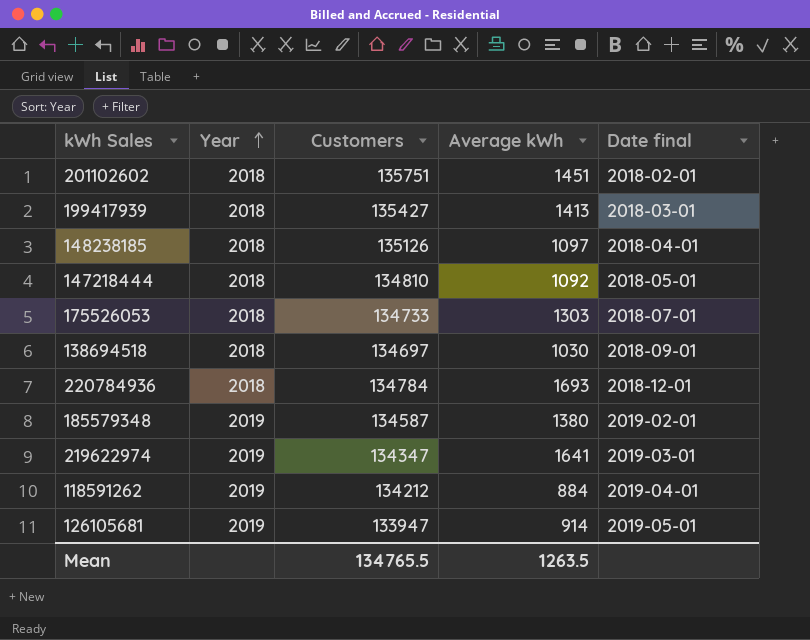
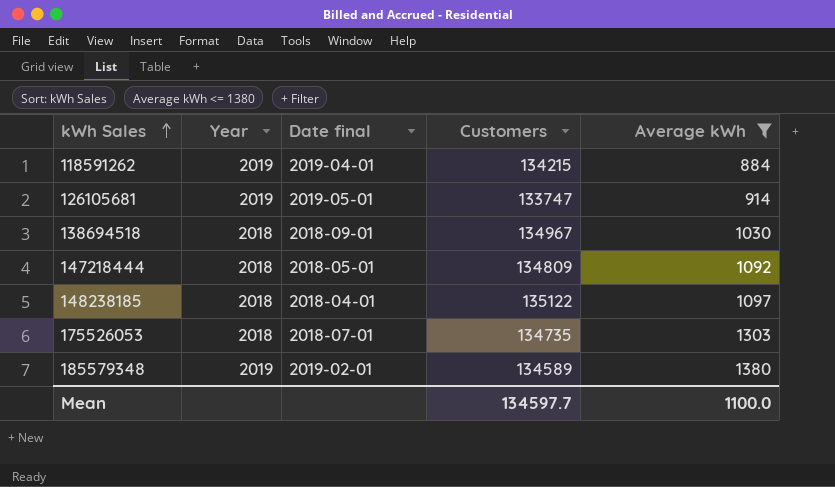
filter: none -> Average kWh <= 1380
row order: Year ascending -> kWh Sales ascending
column Date final | position: 5 -> 3
118591262 | Customers: 134212 -> 134215
126105681 | Customers: 133947 -> 133747
138694518 | Customers: 134697 -> 134967
147218444 | Customers: 134810 -> 134809
148238185 | Customers: 135126 -> 135122
175526053 | Customers: 134733 -> 134735
185579348 | Customers: 134587 -> 134589
Mean | Customers: 134765.5 -> 134597.7
Mean | Average kWh: 1263.5 -> 1100.0

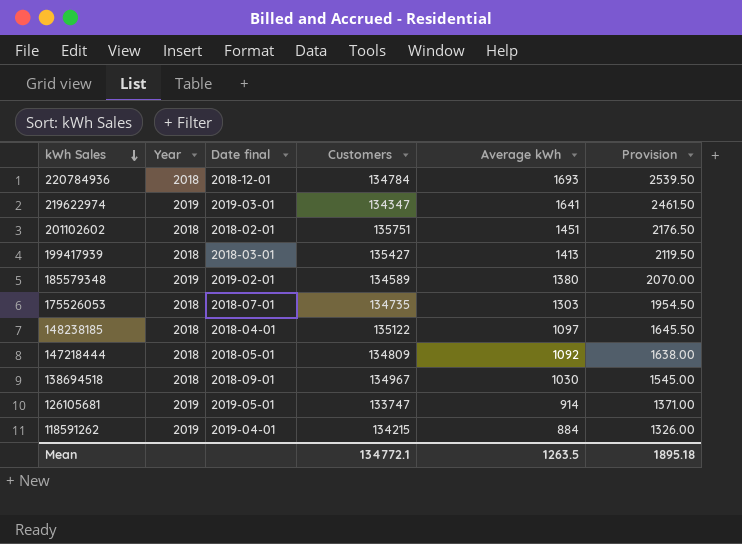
filter: Average kWh <= 1380 -> none
row order: kWh Sales ascending -> kWh Sales descending
column Provision | formula: none -> [Average kWh] * 1.5
Mean | Customers: 134597.7 -> 134772.1
Mean | Average kWh: 1100.0 -> 1263.5

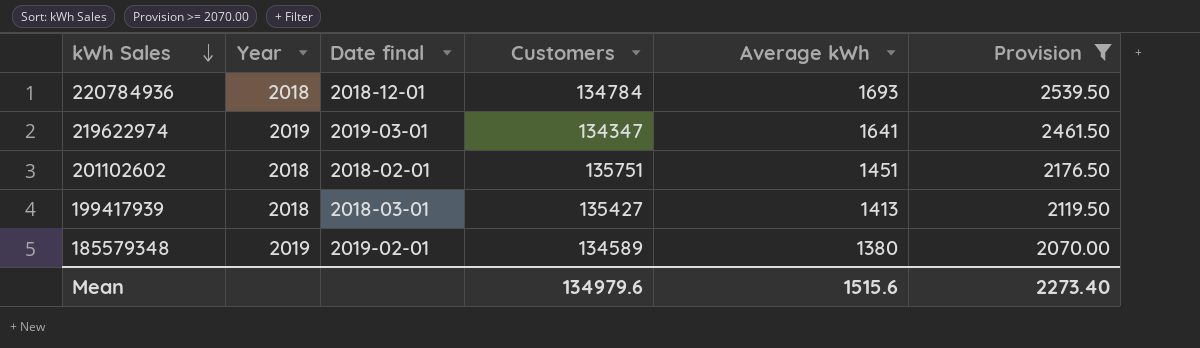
filter: none -> Provision >= 2070.00
Mean | Customers: 134772.1 -> 134979.6
Mean | Average kWh: 1263.5 -> 1515.6
Mean | Provision: 1895.18 -> 2273.40

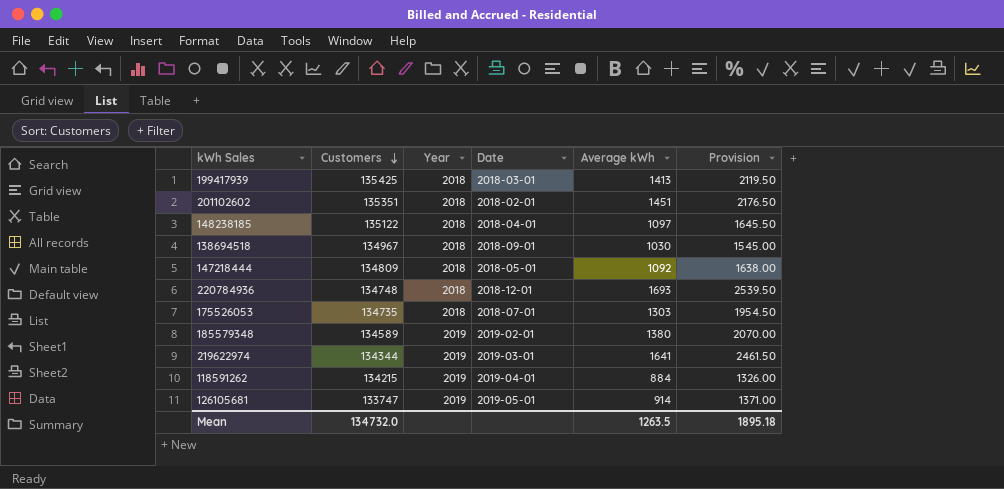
filter: Provision >= 2070.00 -> none
row order: kWh Sales descending -> Customers descending
column Customers | position: 4 -> 2
column name: Date final -> Date
199417939 | Customers: 135427 -> 135425
201102602 | Customers: 135751 -> 135351
220784936 | Customers: 134784 -> 134748
219622974 | Customers: 134347 -> 134344
Mean | Customers: 134979.6 -> 134732.0
Mean | Average kWh: 1515.6 -> 1263.5
Mean | Provision: 2273.40 -> 1895.18

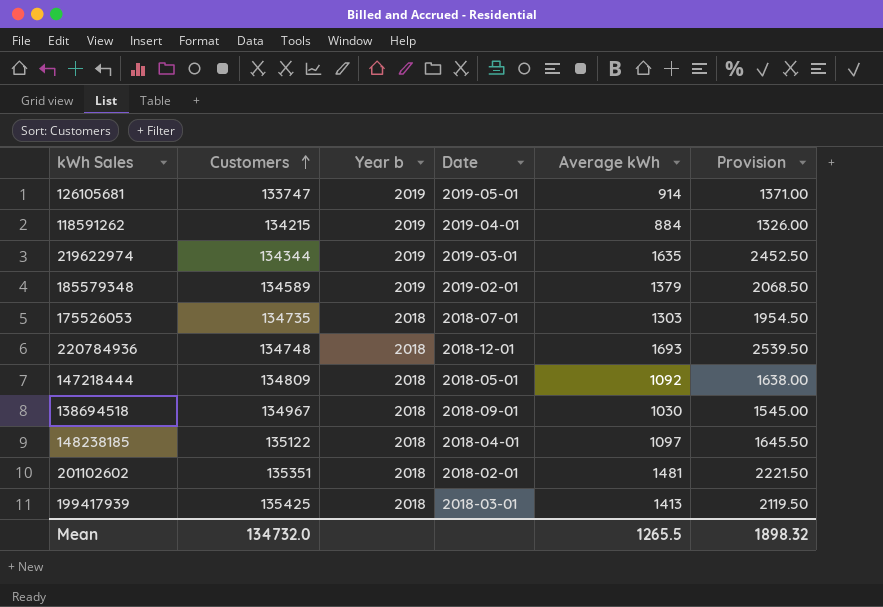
row order: Customers descending -> Customers ascending
column name: Year -> Year b
219622974 | Average kWh: 1641 -> 1635
219622974 | Provision: 2461.50 -> 2452.50
185579348 | Average kWh: 1380 -> 1379
185579348 | Provision: 2070.00 -> 2068.50
201102602 | Average kWh: 1451 -> 1481
201102602 | Provision: 2176.50 -> 2221.50
Mean | Average kWh: 1263.5 -> 1265.5
Mean | Provision: 1895.18 -> 1898.32

